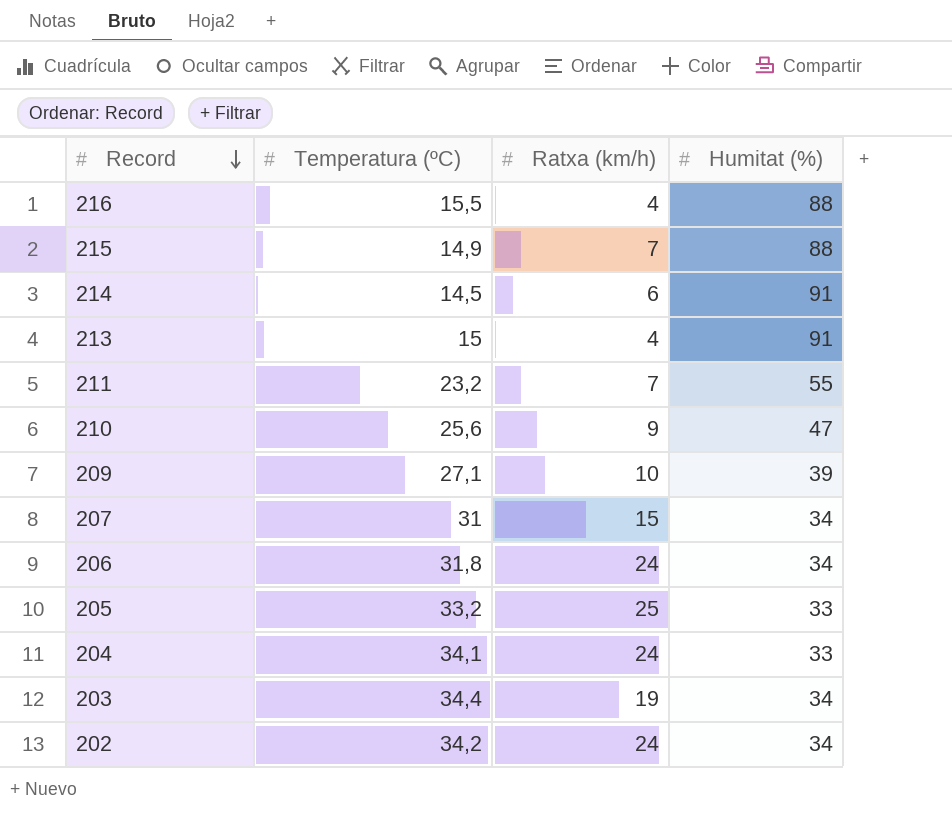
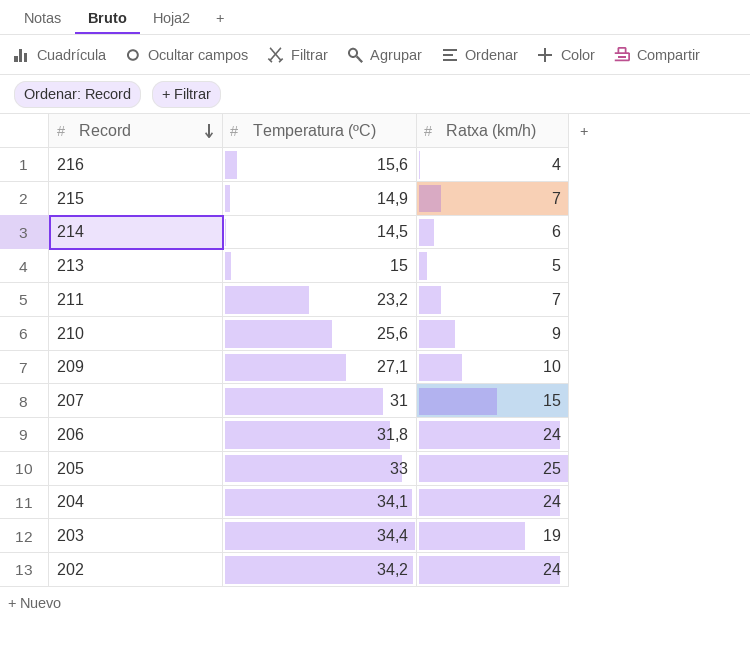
column Humitat (%) | position: 4 -> none
216 | Temperatura (ºC): 15,5 -> 15,6
213 | Ratxa (km/h): 4 -> 5
205 | Temperatura (ºC): 33,2 -> 33

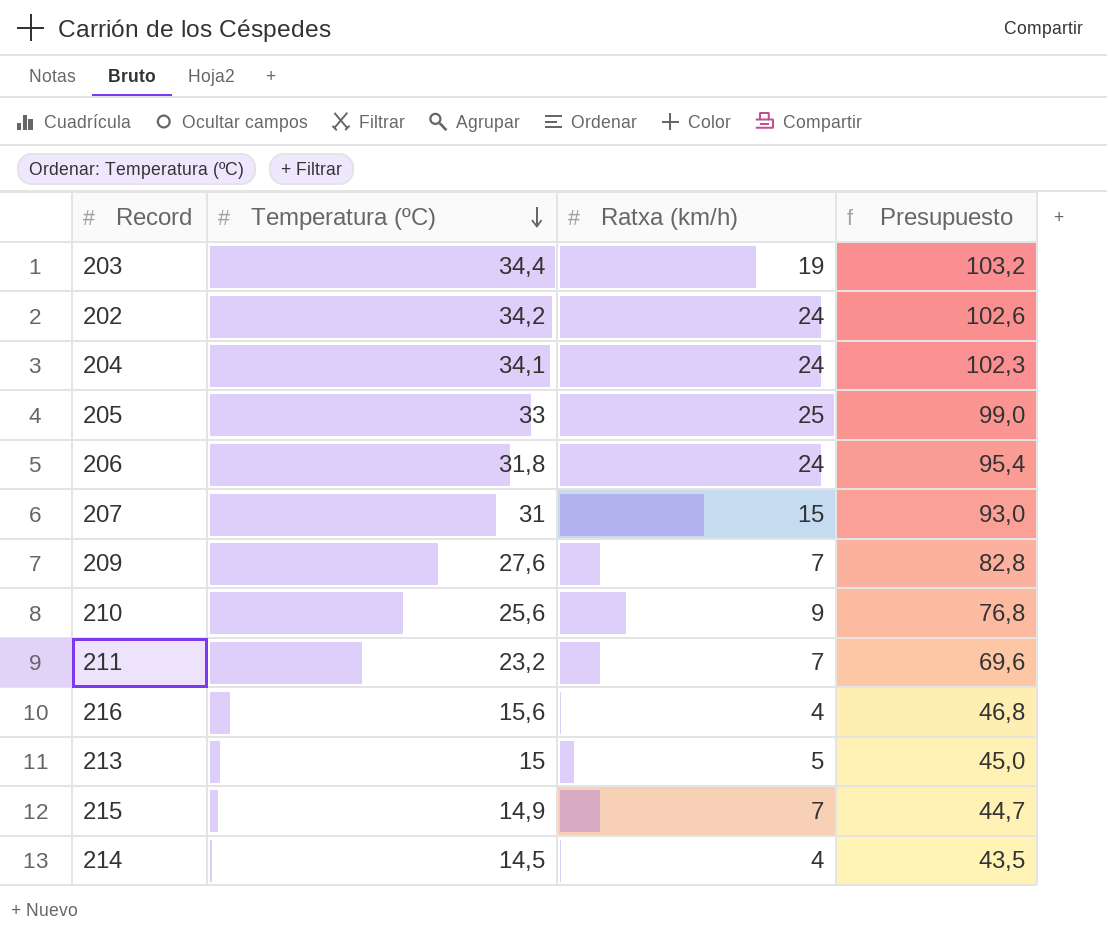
row order: Record descending -> Temperatura (ºC) descending
column Presupuesto | formula: none -> [Temperatura (ºC)] * 3
209 | Temperatura (ºC): 27,1 -> 27,6
209 | Ratxa (km/h): 10 -> 7
214 | Ratxa (km/h): 6 -> 4

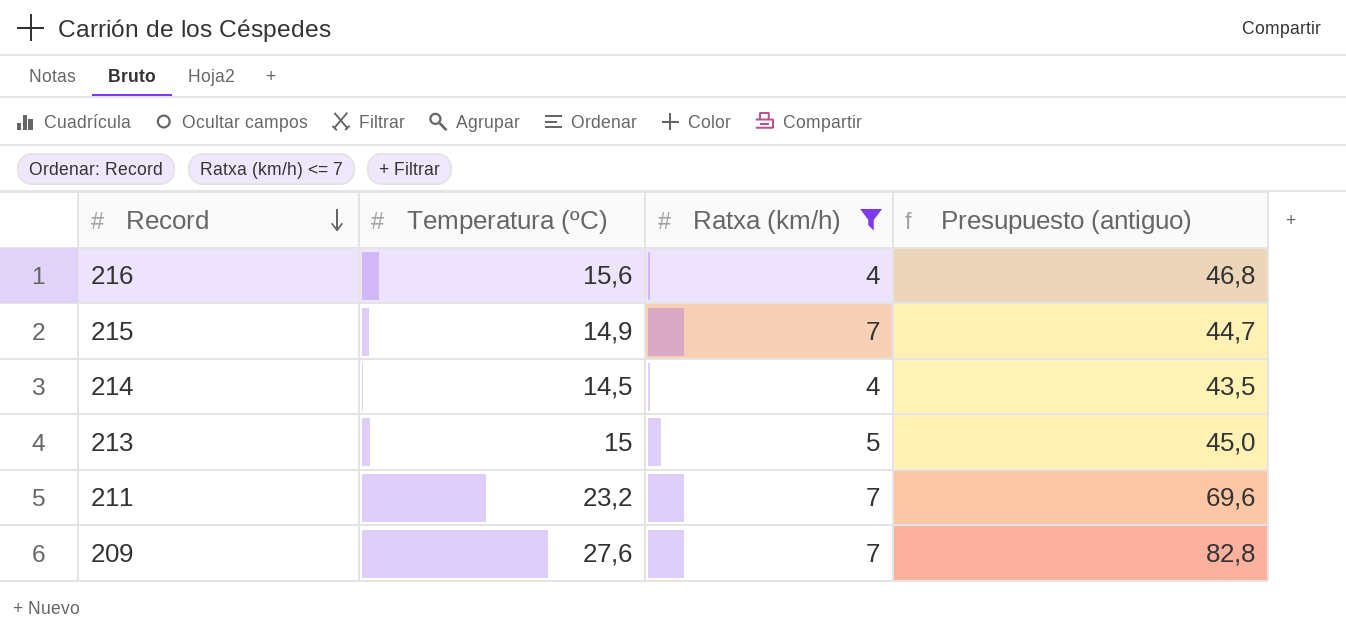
filter: none -> Ratxa (km/h) <= 7
row order: Temperatura (ºC) descending -> Record descending
column name: Presupuesto -> Presupuesto (antiguo)

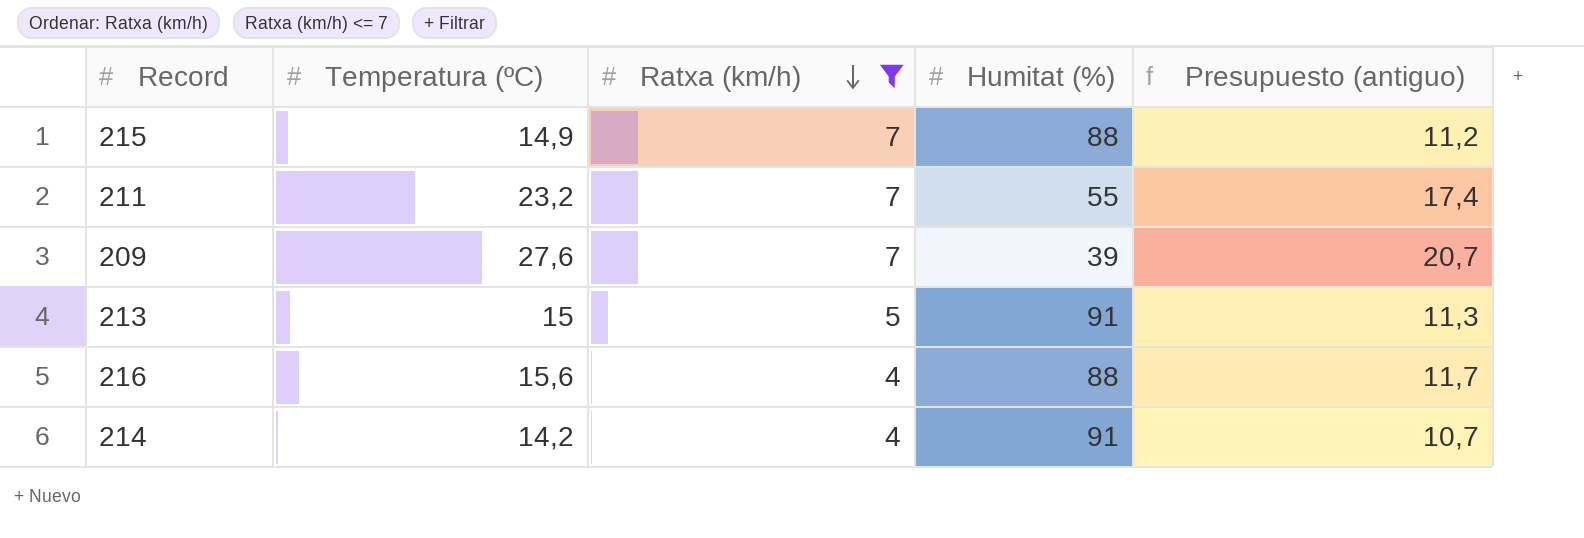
row order: Record descending -> Ratxa (km/h) descending
column Humitat (%) | position: none -> 4
column Presupuesto (antiguo) | formula: [Temperatura (ºC)] * 3 -> [Temperatura (ºC)] * 0,75
214 | Temperatura (ºC): 14,5 -> 14,2

